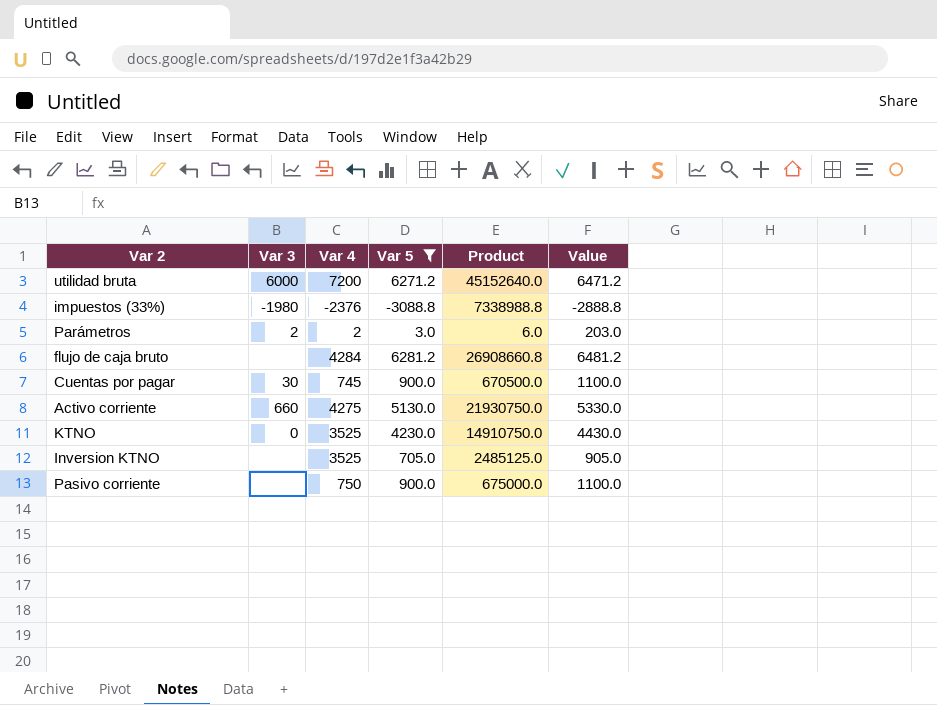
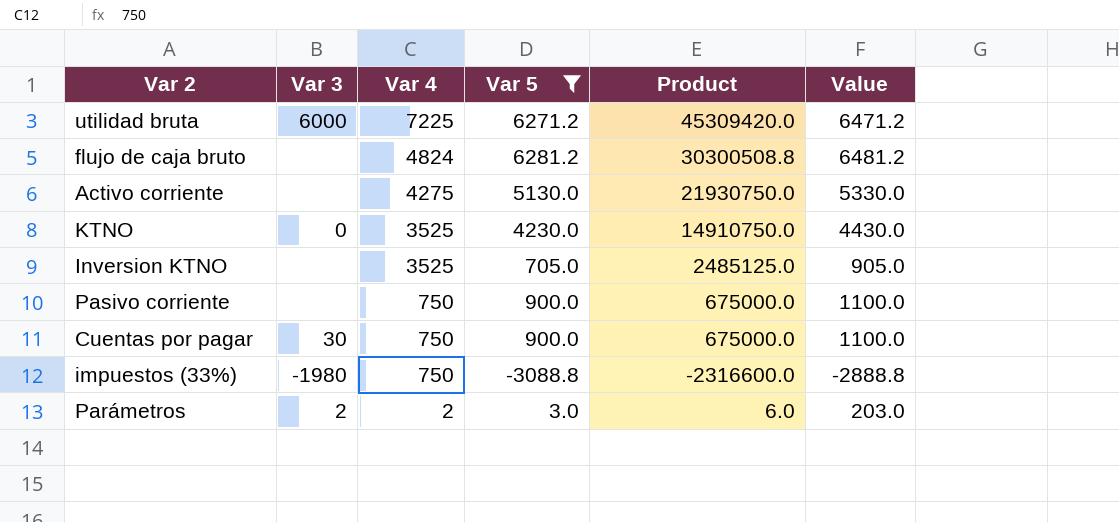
row order: none -> Var 4 descending
utilidad bruta | Var 4: 7200 -> 7225
utilidad bruta | Product: 45152640.0 -> 45309420.0
flujo de caja bruto | Var 4: 4284 -> 4824
flujo de caja bruto | Product: 26908660.8 -> 30300508.8
Activo corriente | Var 3: 660 -> none
Cuentas por pagar | Var 4: 745 -> 750
Cuentas por pagar | Product: 670500.0 -> 675000.0
impuestos (33%) | Var 4: -2376 -> 750
impuestos (33%) | Product: 7338988.8 -> -2316600.0

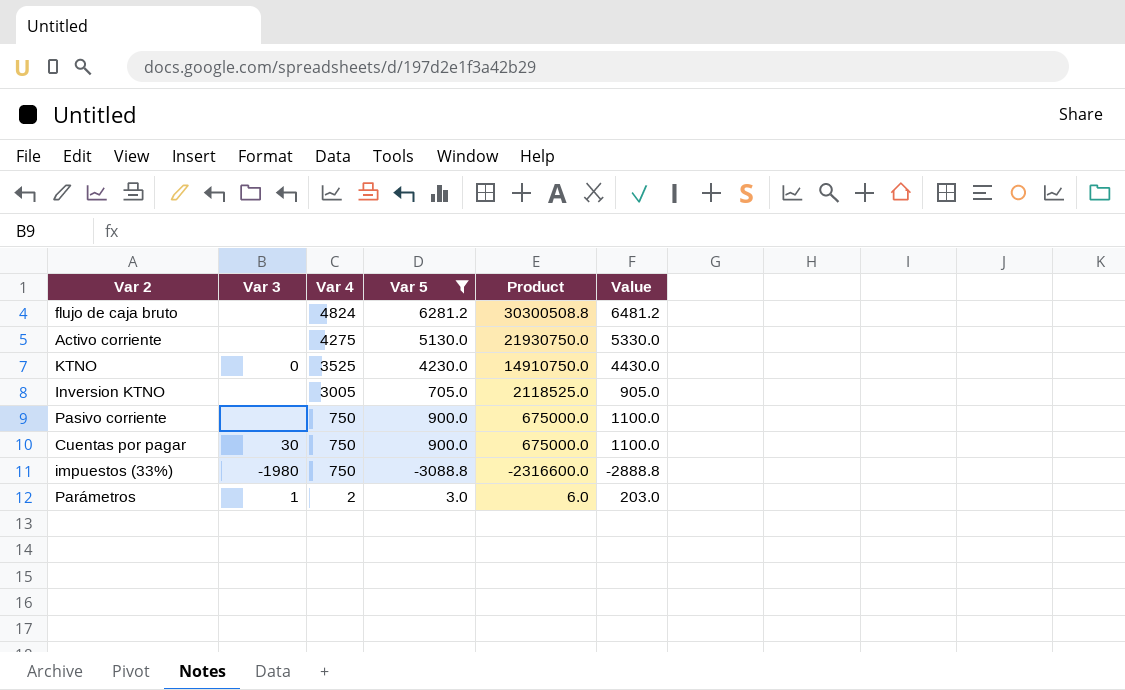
row utilidad bruta: 6000 | 7225 | 6271.2 | 45309420.0 | 6471.2 -> none
Inversion KTNO | Var 4: 3525 -> 3005
Inversion KTNO | Product: 2485125.0 -> 2118525.0
Parámetros | Var 3: 2 -> 1

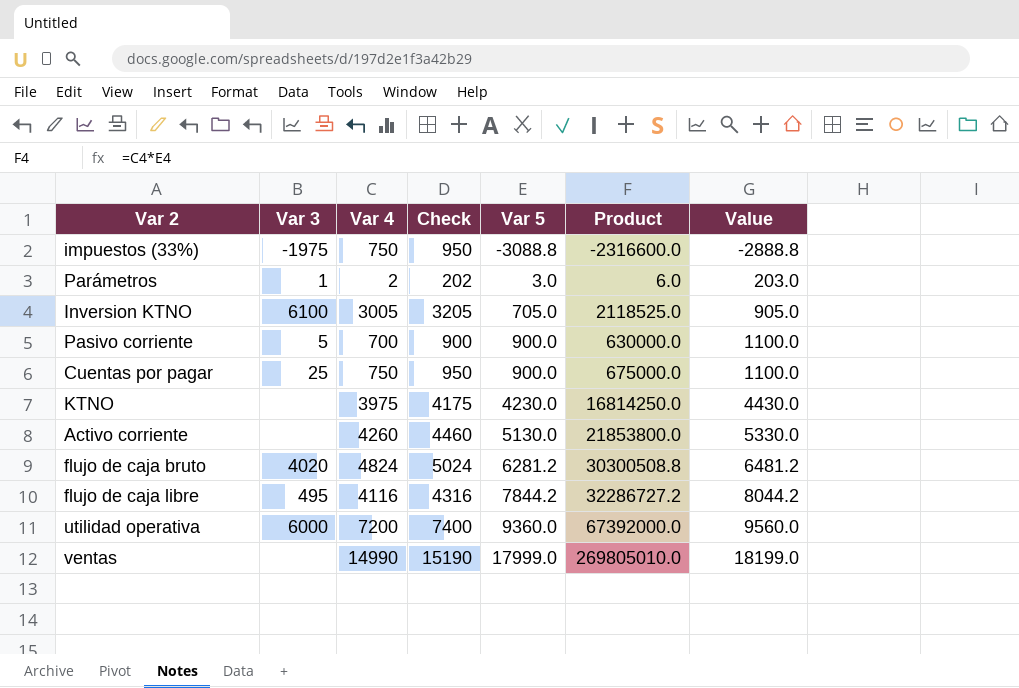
filter: Var 5 <= 6281.2 -> none
row order: Var 4 descending -> Var 5 ascending
column Check | formula: none -> [Var 4] + 200
impuestos (33%) | Var 3: -1980 -> -1975
Inversion KTNO | Var 3: none -> 6100
Pasivo corriente | Var 3: none -> 5
Pasivo corriente | Var 4: 750 -> 700
Pasivo corriente | Product: 675000.0 -> 630000.0
Cuentas por pagar | Var 3: 30 -> 25
KTNO | Var 3: 0 -> none
KTNO | Var 4: 3525 -> 3975
KTNO | Product: 14910750.0 -> 16814250.0
Activo corriente | Var 4: 4275 -> 4260
Activo corriente | Product: 21930750.0 -> 21853800.0
flujo de caja bruto | Var 3: none -> 4020

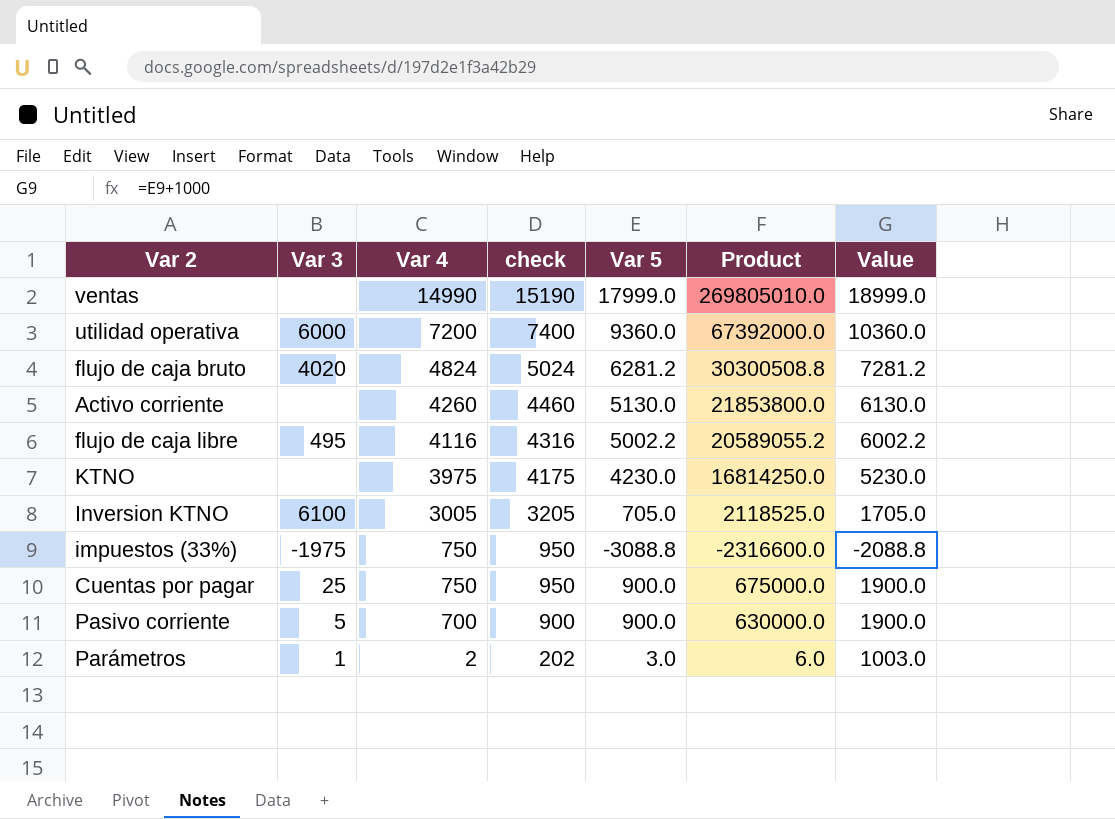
row order: Var 5 ascending -> Var 4 descending
column name: Check -> check
column Value | formula: [Var 5] + 200 -> [Var 5] + 1000
flujo de caja libre | Var 5: 7844.2 -> 5002.2
flujo de caja libre | Product: 32286727.2 -> 20589055.2

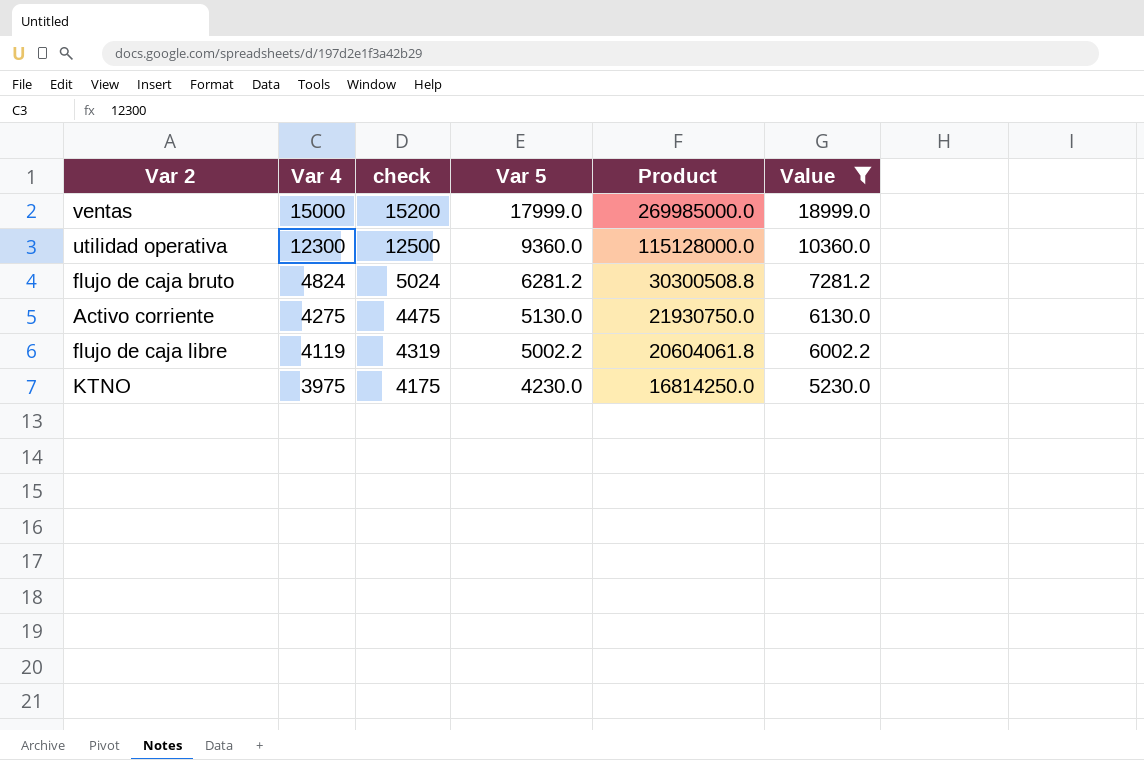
filter: none -> Value >= 5230.0
column Var 3 | position: 2 -> none
ventas | Var 4: 14990 -> 15000
ventas | check: 15190 -> 15200
ventas | Product: 269805010.0 -> 269985000.0
utilidad operativa | Var 4: 7200 -> 12300
utilidad operativa | check: 7400 -> 12500
utilidad operativa | Product: 67392000.0 -> 115128000.0
Activo corriente | Var 4: 4260 -> 4275
Activo corriente | check: 4460 -> 4475
Activo corriente | Product: 21853800.0 -> 21930750.0
flujo de caja libre | Var 4: 4116 -> 4119
flujo de caja libre | check: 4316 -> 4319
flujo de caja libre | Product: 20589055.2 -> 20604061.8

